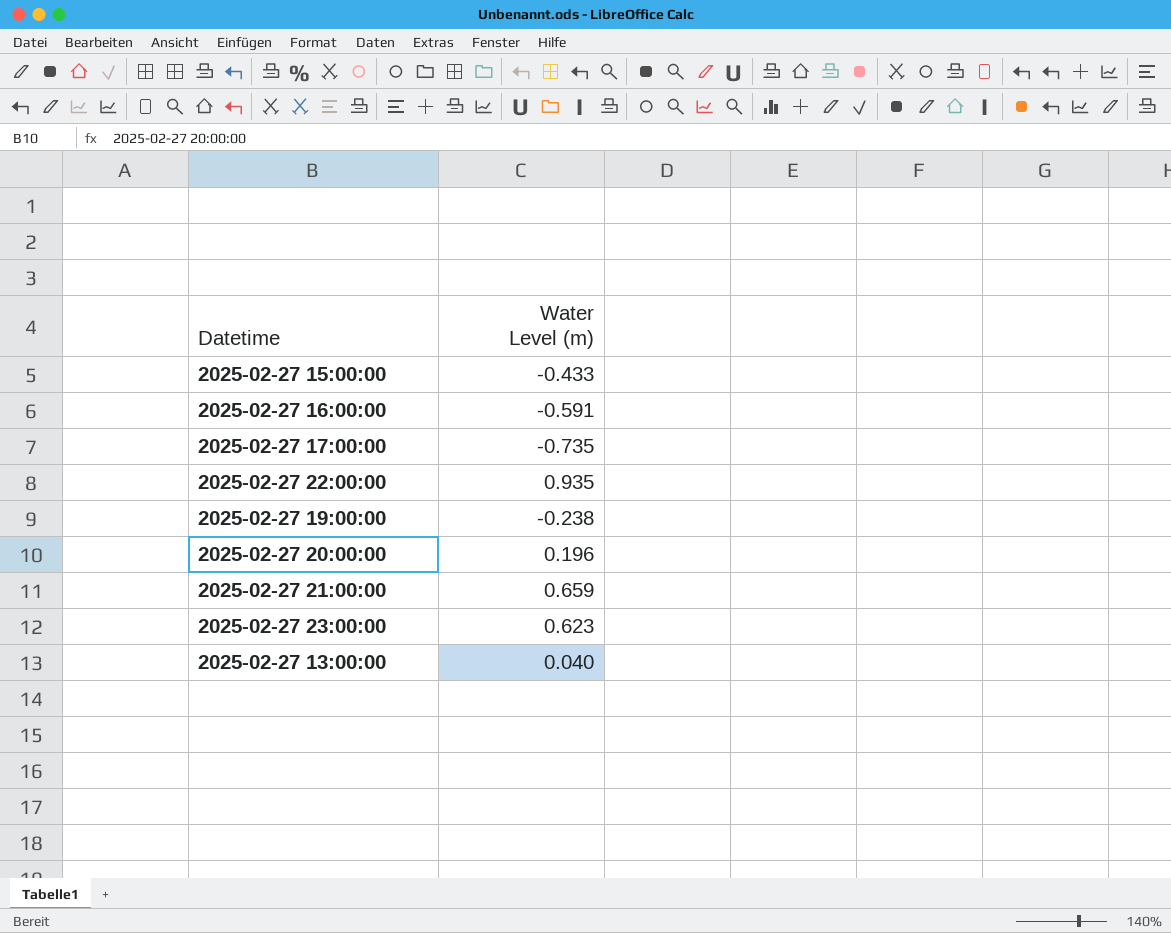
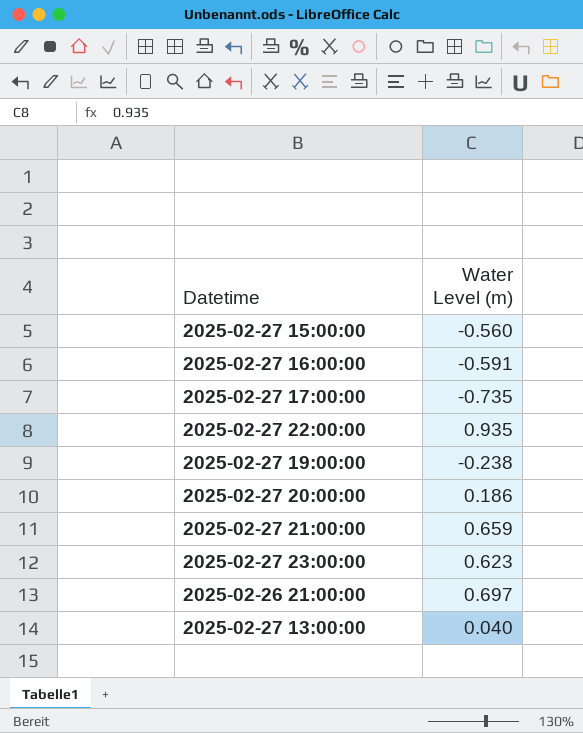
2025-02-27 15:00:00 | Water Level (m): -0.433 -> -0.560
2025-02-27 20:00:00 | Water Level (m): 0.196 -> 0.186
row 2025-02-26 21:00:00: none -> 0.697

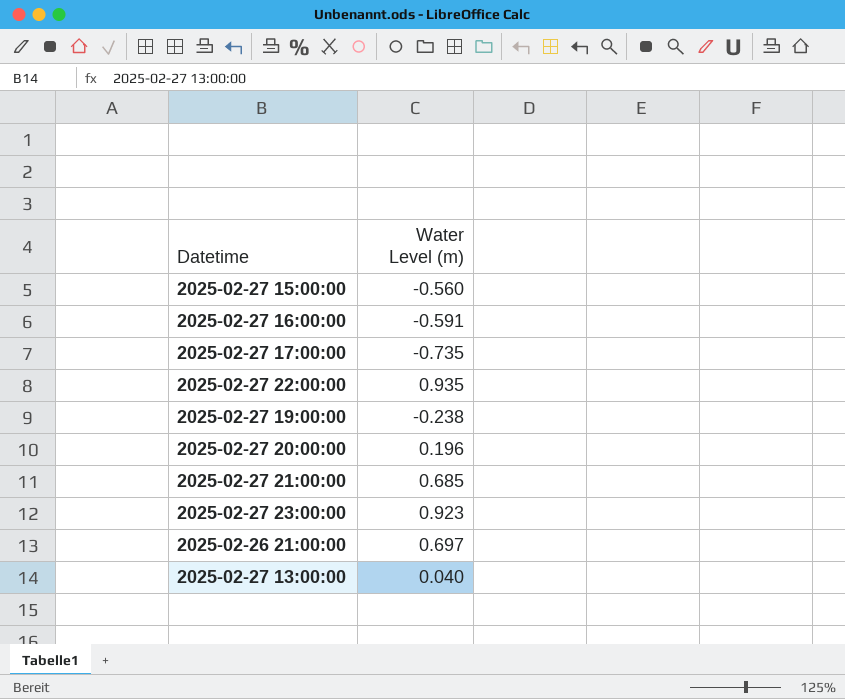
2025-02-27 20:00:00 | Water Level (m): 0.186 -> 0.196
2025-02-27 21:00:00 | Water Level (m): 0.659 -> 0.685
2025-02-27 23:00:00 | Water Level (m): 0.623 -> 0.923

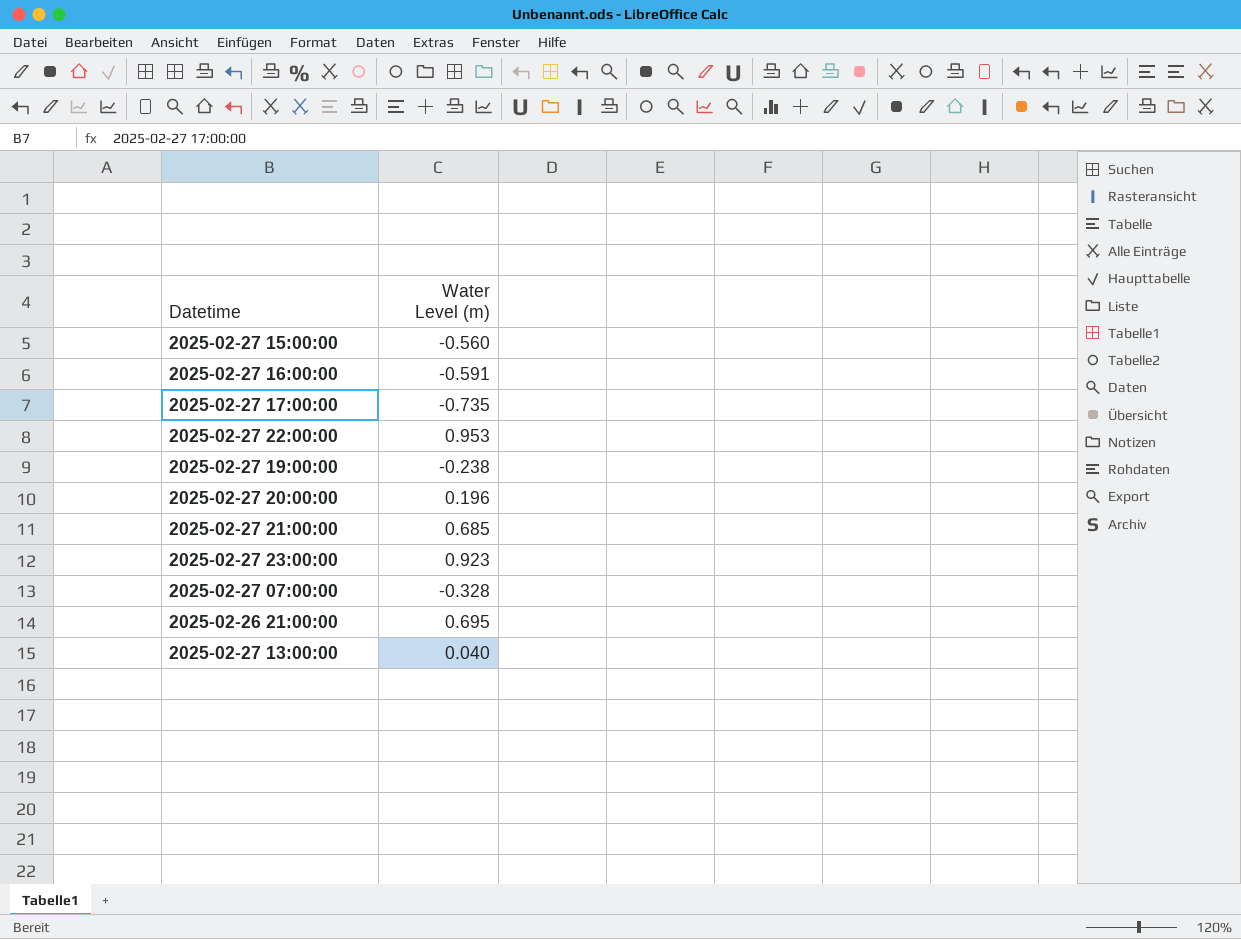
2025-02-27 22:00:00 | Water Level (m): 0.935 -> 0.953
row 2025-02-27 07:00:00: none -> -0.328
2025-02-26 21:00:00 | Water Level (m): 0.697 -> 0.695

